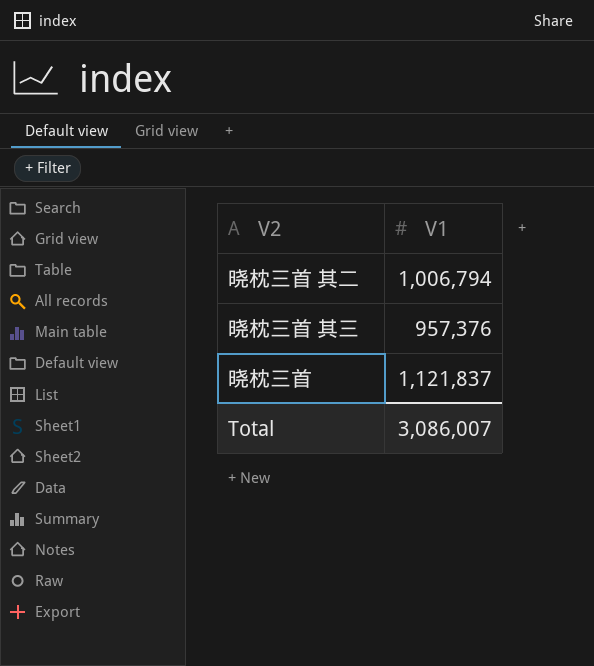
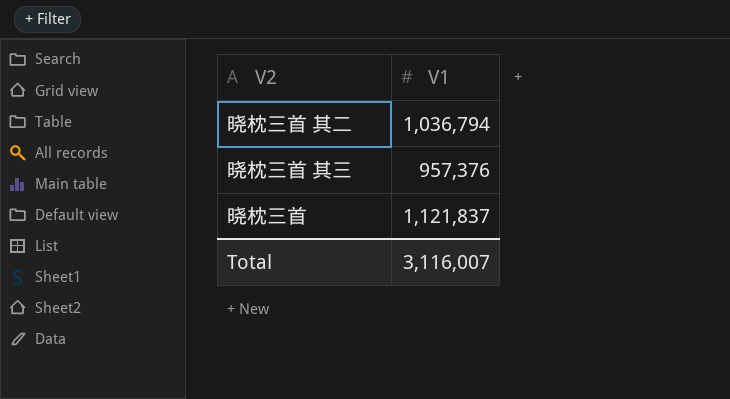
晓枕三首 其二 | V1: 1,006,794 -> 1,036,794
Total | V1: 3,086,007 -> 3,116,007

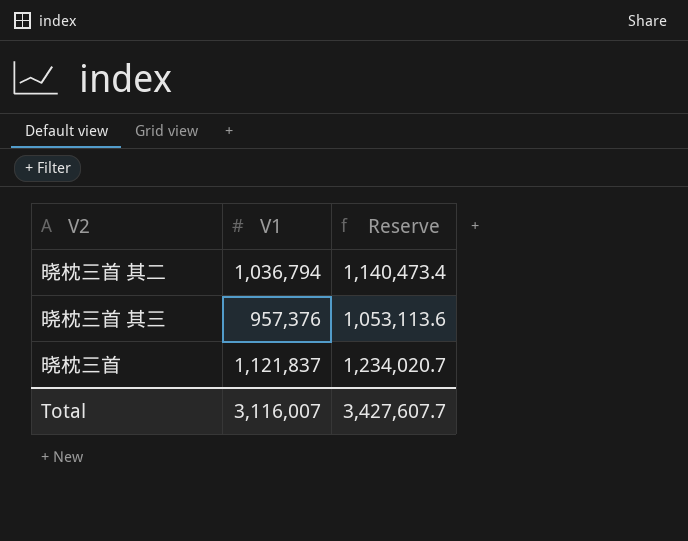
column Reserve | formula: none -> [V1] * 1.1

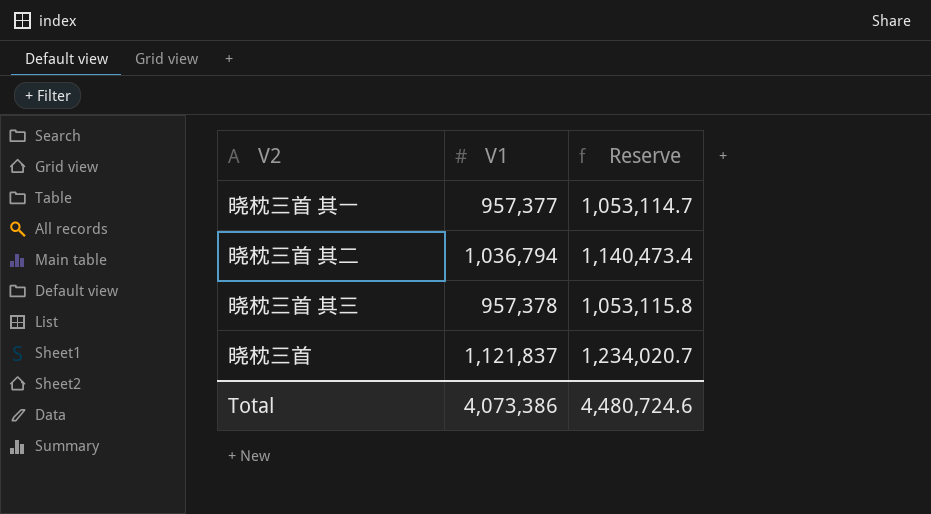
row 晓枕三首 其一: none -> 957,377 | 1,053,114.7
晓枕三首 其三 | V1: 957,376 -> 957,378
晓枕三首 其三 | Reserve: 1,053,113.6 -> 1,053,115.8
Total | V1: 3,116,007 -> 4,073,386
Total | Reserve: 3,427,607.7 -> 4,480,724.6

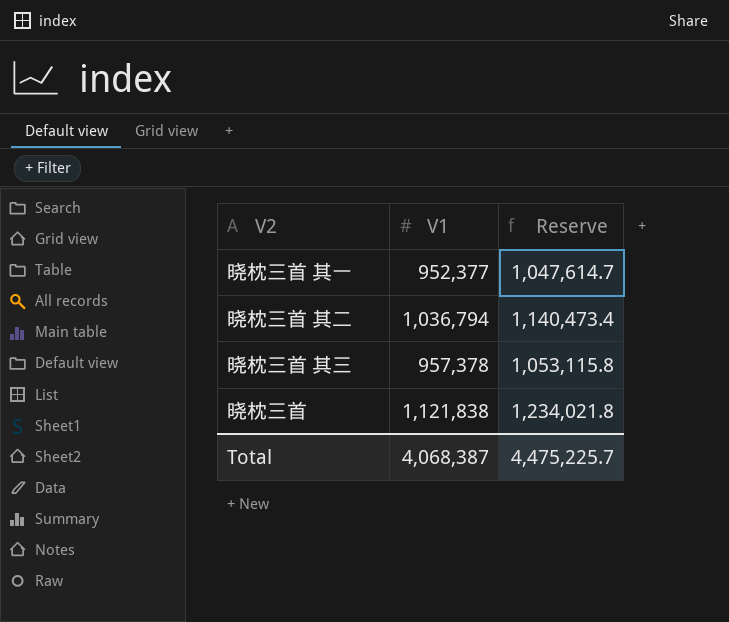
晓枕三首 其一 | V1: 957,377 -> 952,377
晓枕三首 其一 | Reserve: 1,053,114.7 -> 1,047,614.7
晓枕三首 | V1: 1,121,837 -> 1,121,838
晓枕三首 | Reserve: 1,234,020.7 -> 1,234,021.8
Total | V1: 4,073,386 -> 4,068,387
Total | Reserve: 4,480,724.6 -> 4,475,225.7

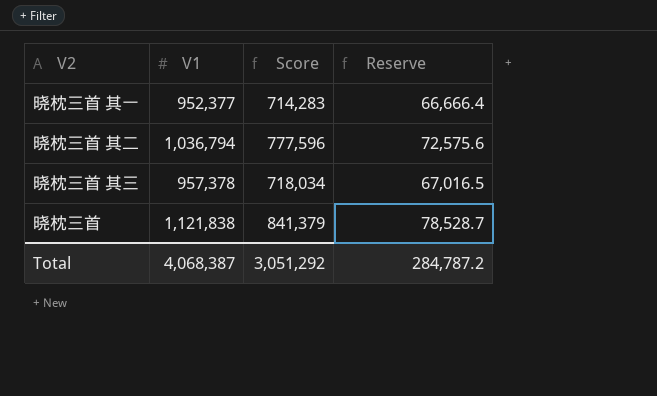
column Score | formula: none -> [V1] * 0.75
column Reserve | formula: [V1] * 1.1 -> [V1] * 0.07
Total | Reserve: 4,475,225.7 -> 284,787.2

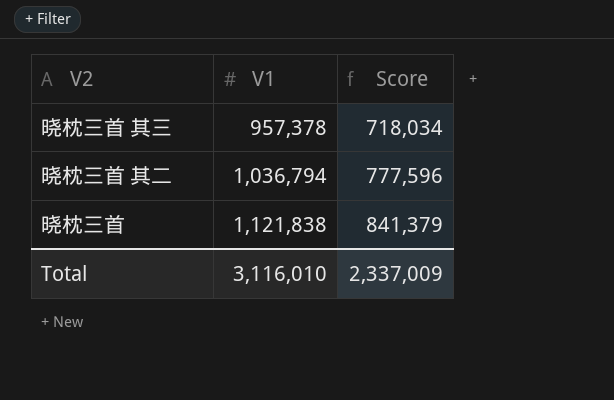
row order: none -> V1 ascending
column Reserve | formula: [V1] * 0.07 -> none
row 晓枕三首 其一: 952,377 | 714,283 | 66,666.4 -> none
Total | V1: 4,068,387 -> 3,116,010
Total | Score: 3,051,292 -> 2,337,009

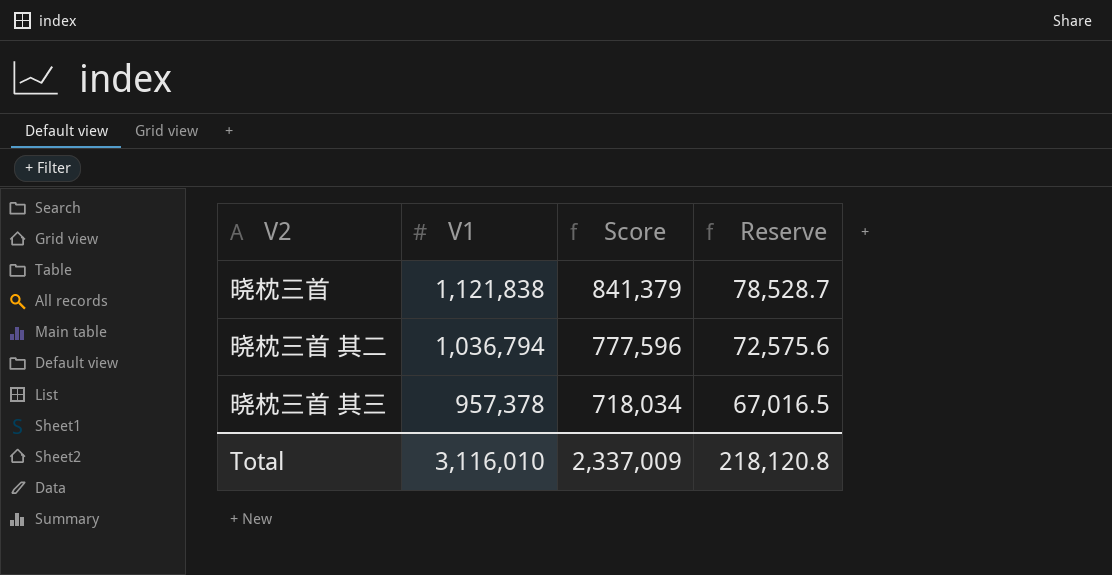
row order: V1 ascending -> V1 descending
column Reserve | formula: none -> [V1] * 0.07

